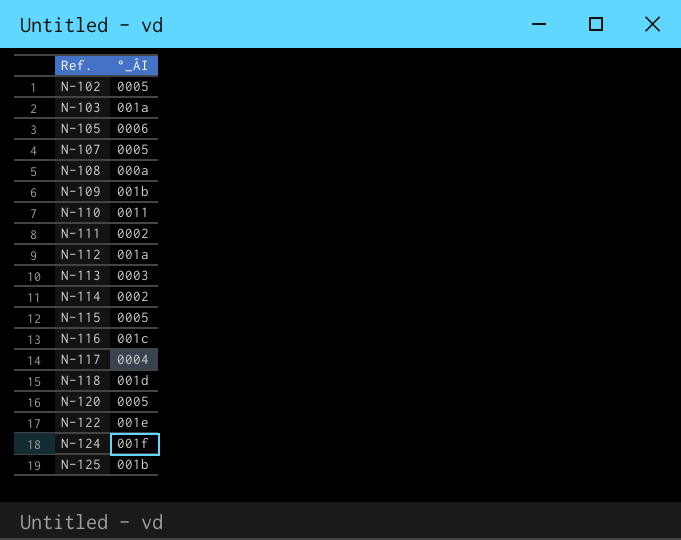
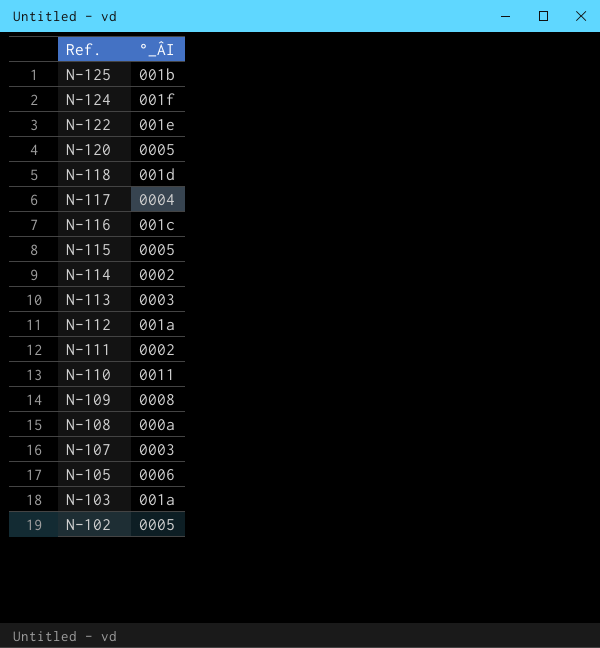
row order: Ref. ascending -> Ref. descending
N-109 | °_ÂI: 001b -> 0008
N-107 | °_ÂI: 0005 -> 0003

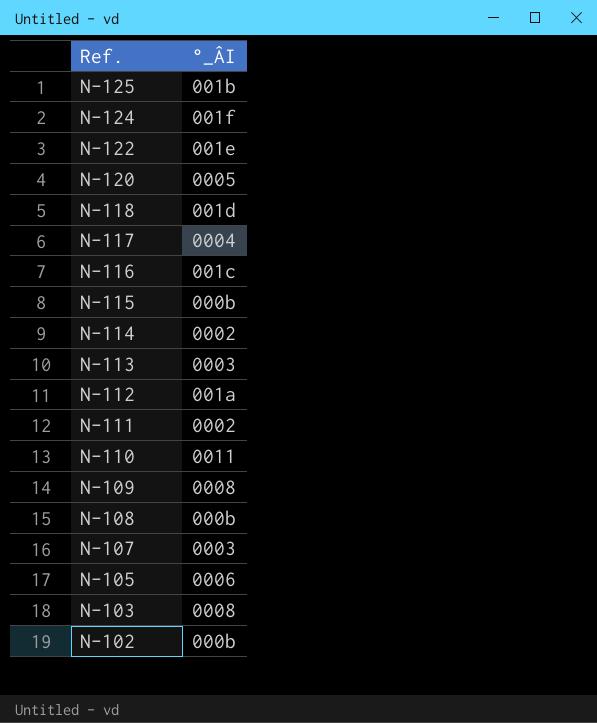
N-115 | °_ÂI: 0005 -> 000b
N-108 | °_ÂI: 000a -> 000b
N-103 | °_ÂI: 001a -> 0008
N-102 | °_ÂI: 0005 -> 000b

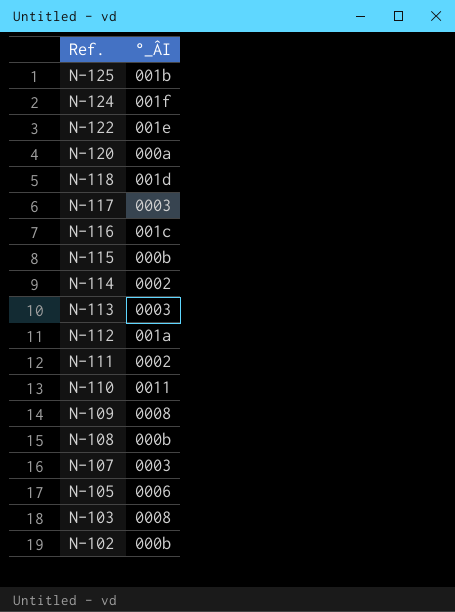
N-120 | °_ÂI: 0005 -> 000a
N-117 | °_ÂI: 0004 -> 0003

